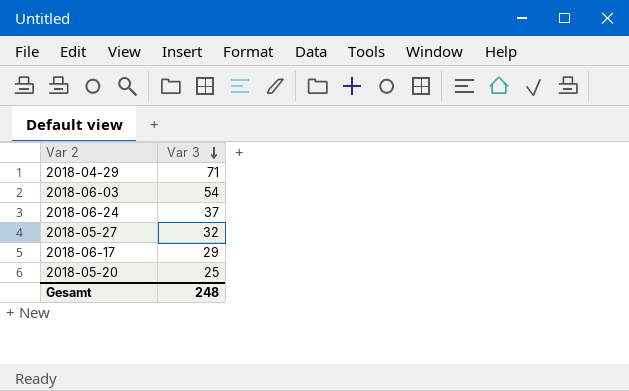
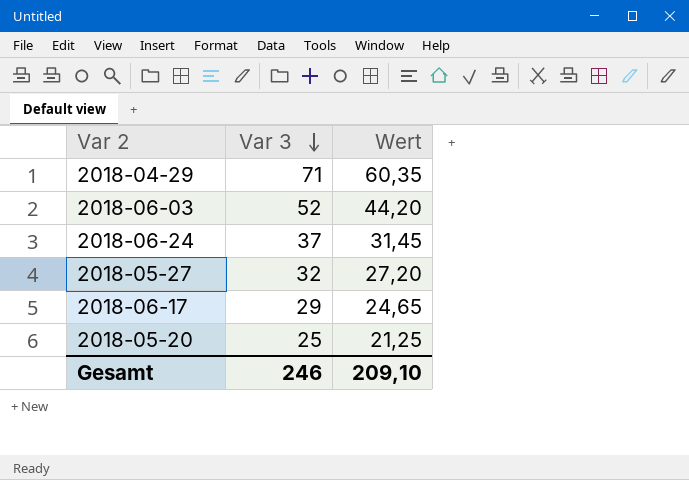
column Wert | formula: none -> [Var 3] * 0,85
2018-06-03 | Var 3: 54 -> 52
Gesamt | Var 3: 248 -> 246

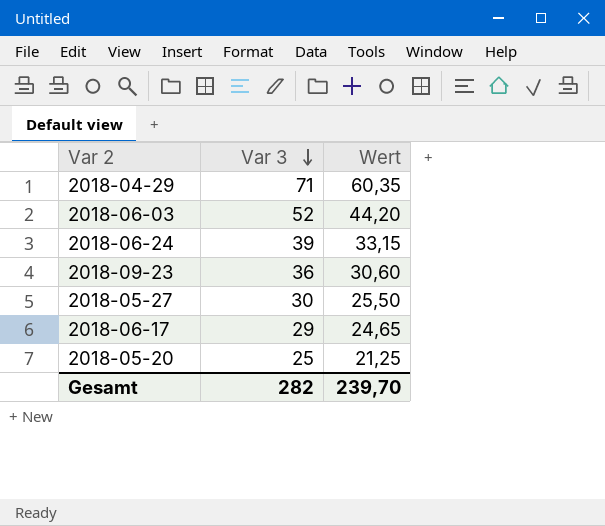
2018-06-24 | Var 3: 37 -> 39
2018-06-24 | Wert: 31,45 -> 33,15
row 2018-09-23: none -> 36 | 30,60
2018-05-27 | Var 3: 32 -> 30
2018-05-27 | Wert: 27,20 -> 25,50
Gesamt | Var 3: 246 -> 282
Gesamt | Wert: 209,10 -> 239,70

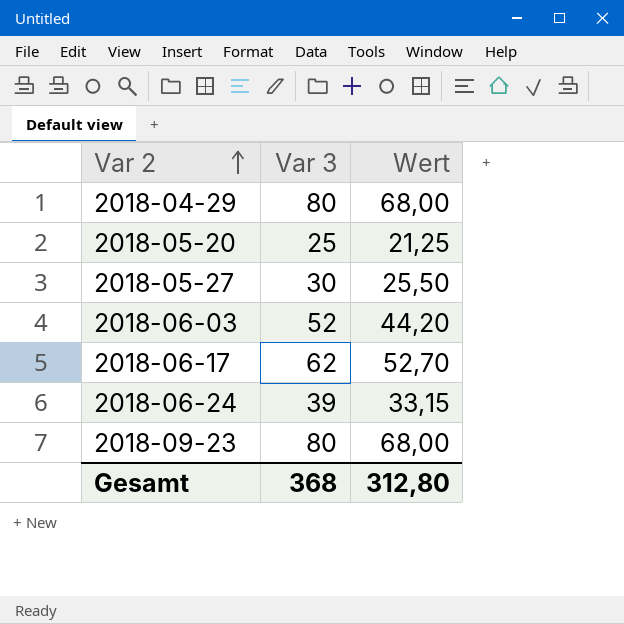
row order: Var 3 descending -> Var 2 ascending
2018-04-29 | Var 3: 71 -> 80
2018-04-29 | Wert: 60,35 -> 68,00
2018-06-17 | Var 3: 29 -> 62
2018-06-17 | Wert: 24,65 -> 52,70
2018-09-23 | Var 3: 36 -> 80
2018-09-23 | Wert: 30,60 -> 68,00
Gesamt | Var 3: 282 -> 368
Gesamt | Wert: 239,70 -> 312,80

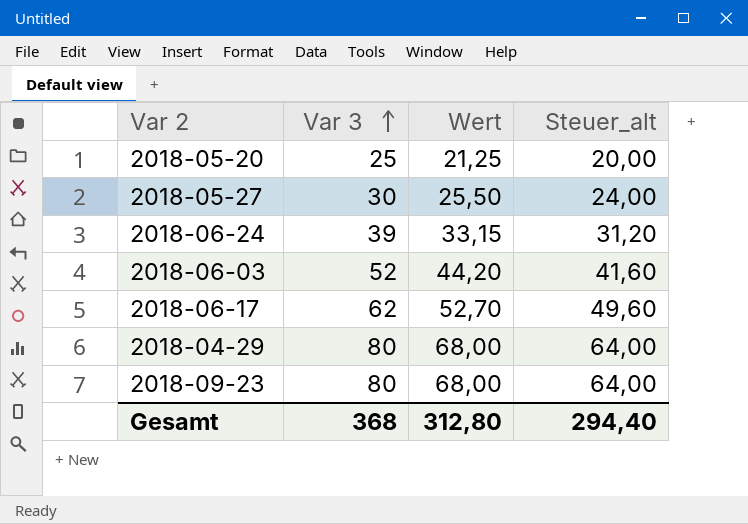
row order: Var 2 ascending -> Var 3 ascending
column Steuer_alt | formula: none -> [Var 3] * 0,8

